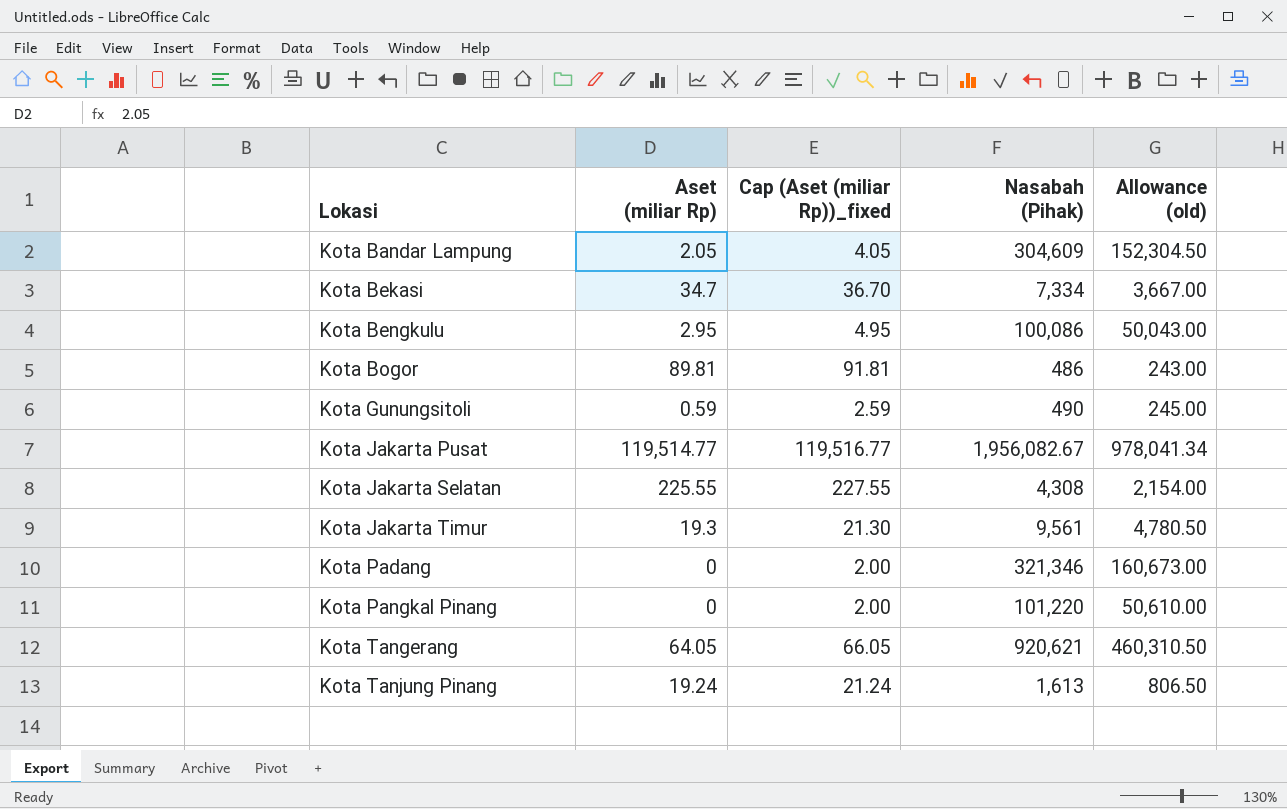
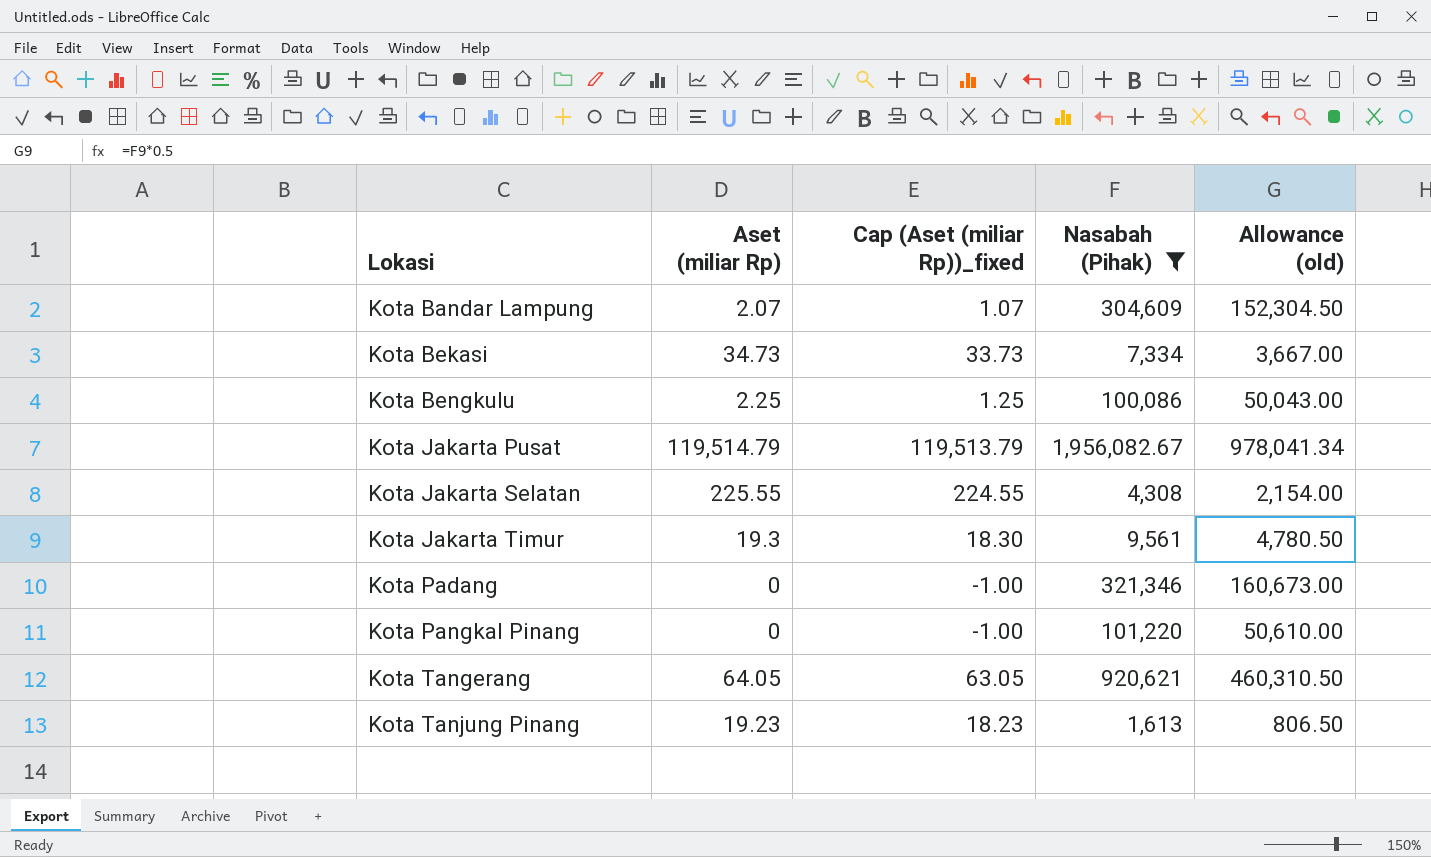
filter: none -> Nasabah (Pihak) >= 1,613
column Cap (Aset (miliar Rp))_fixed | formula: [Aset (miliar Rp)] + 2 -> [Aset (miliar Rp)] - 1
Kota Bandar Lampung | Aset (miliar Rp): 2.05 -> 2.07
Kota Bekasi | Aset (miliar Rp): 34.7 -> 34.73
Kota Bengkulu | Aset (miliar Rp): 2.95 -> 2.25
Kota Jakarta Pusat | Aset (miliar Rp): 119,514.77 -> 119,514.79
Kota Tanjung Pinang | Aset (miliar Rp): 19.24 -> 19.23

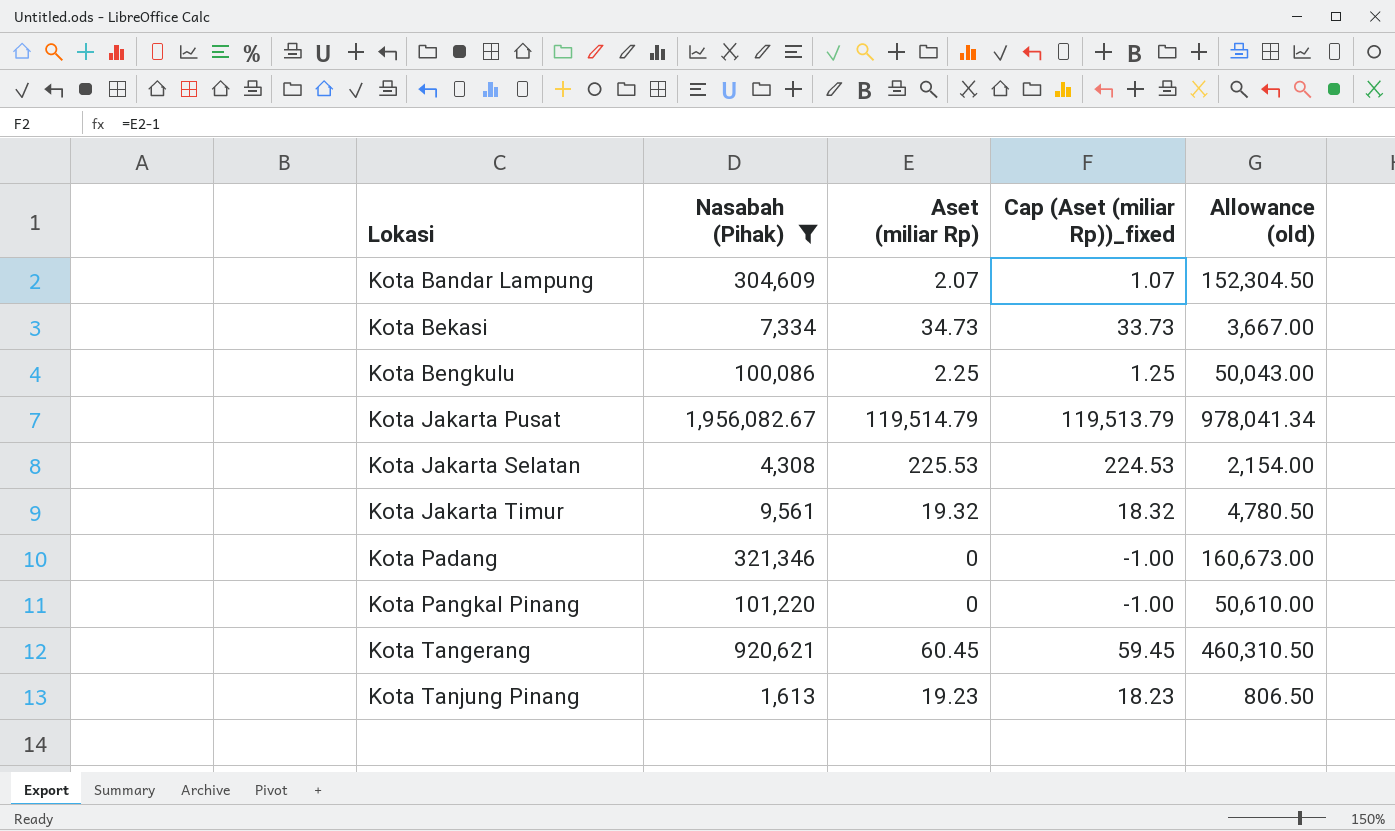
column Nasabah (Pihak) | position: 4 -> 2
Kota Jakarta Selatan | Aset (miliar Rp): 225.55 -> 225.53
Kota Jakarta Selatan | Cap (Aset (miliar Rp))_fixed: 224.55 -> 224.53
Kota Jakarta Timur | Aset (miliar Rp): 19.3 -> 19.32
Kota Jakarta Timur | Cap (Aset (miliar Rp))_fixed: 18.30 -> 18.32
Kota Tangerang | Aset (miliar Rp): 64.05 -> 60.45
Kota Tangerang | Cap (Aset (miliar Rp))_fixed: 63.05 -> 59.45

